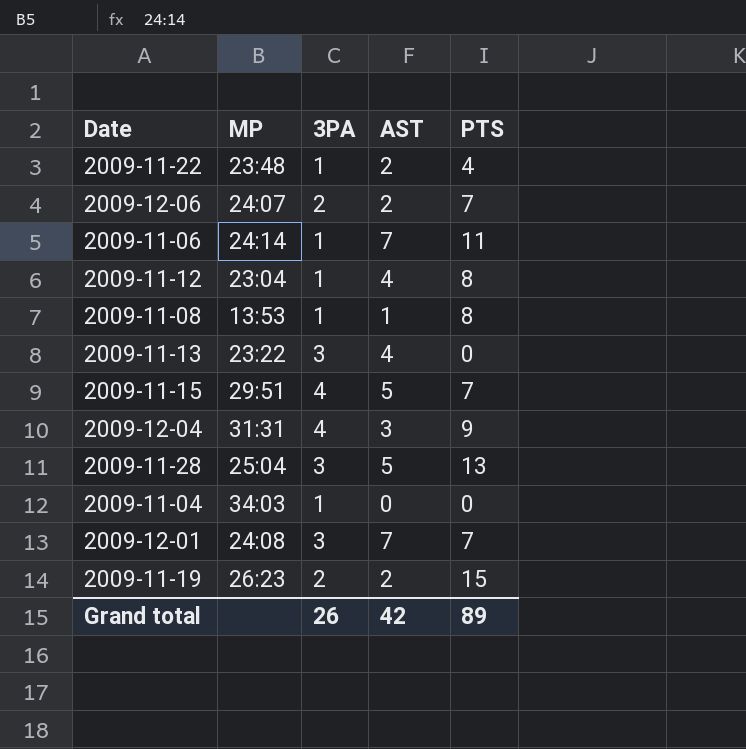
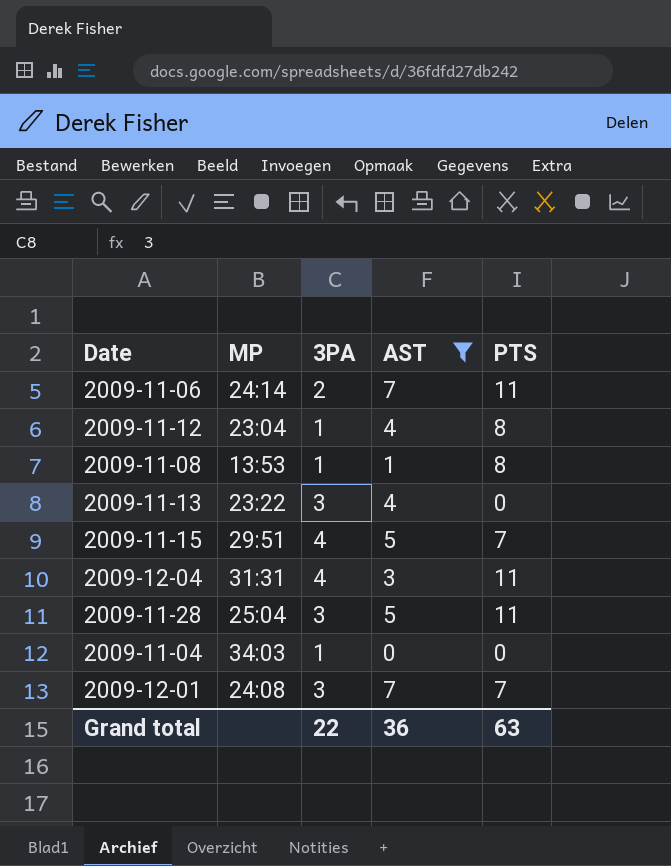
filter: none -> AST != 2
2009-11-06 | 3PA: 1 -> 2
2009-12-04 | PTS: 9 -> 11
2009-11-28 | PTS: 13 -> 11
Grand total | 3PA: 26 -> 22
Grand total | AST: 42 -> 36
Grand total | PTS: 89 -> 63

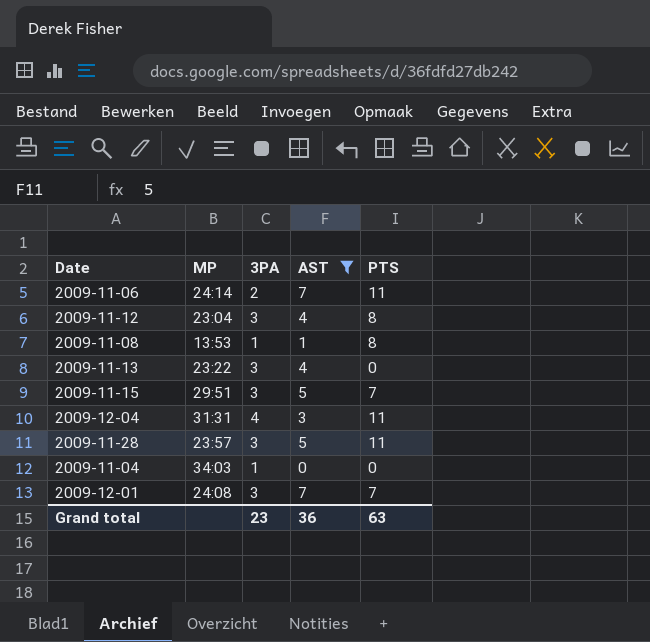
2009-11-12 | 3PA: 1 -> 3
2009-11-15 | 3PA: 4 -> 3
2009-11-28 | MP: 25:04 -> 23:57
Grand total | 3PA: 22 -> 23

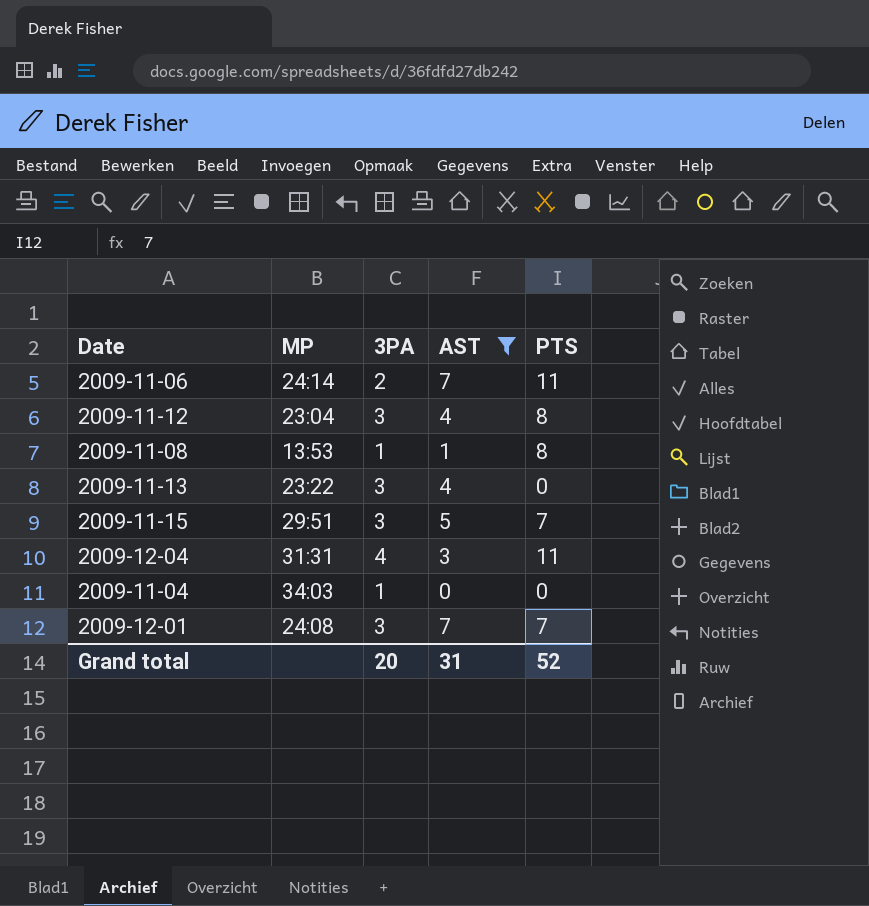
row 2009-11-28: 23:57 | 3 | 5 | 11 -> none
Grand total | 3PA: 23 -> 20
Grand total | AST: 36 -> 31
Grand total | PTS: 63 -> 52

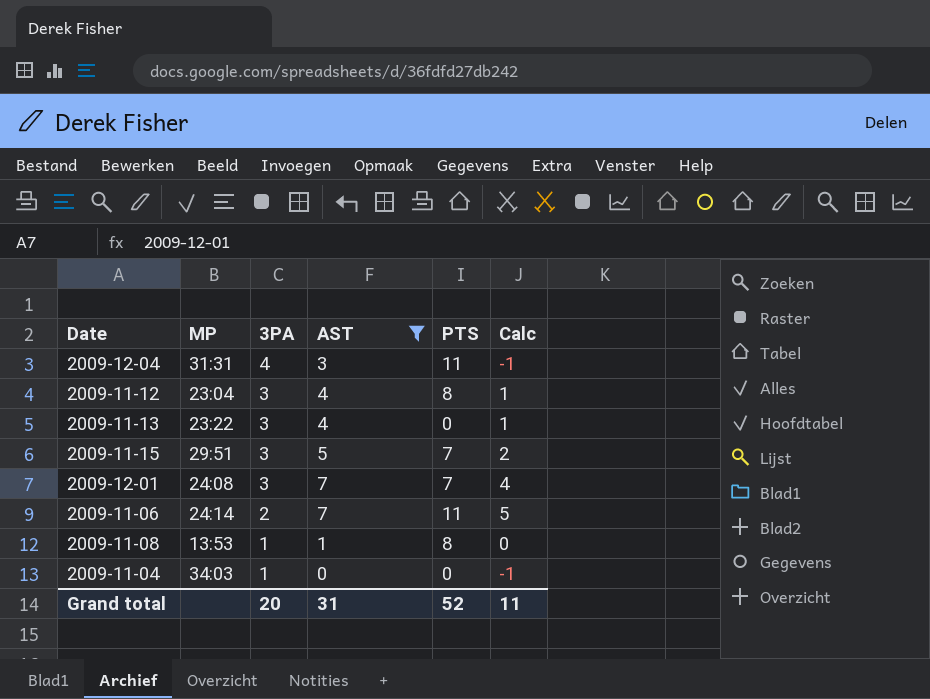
row order: none -> 3PA descending
column Calc | formula: none -> [AST] - [3PA]

